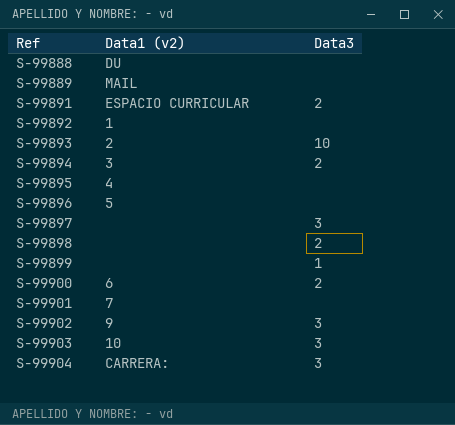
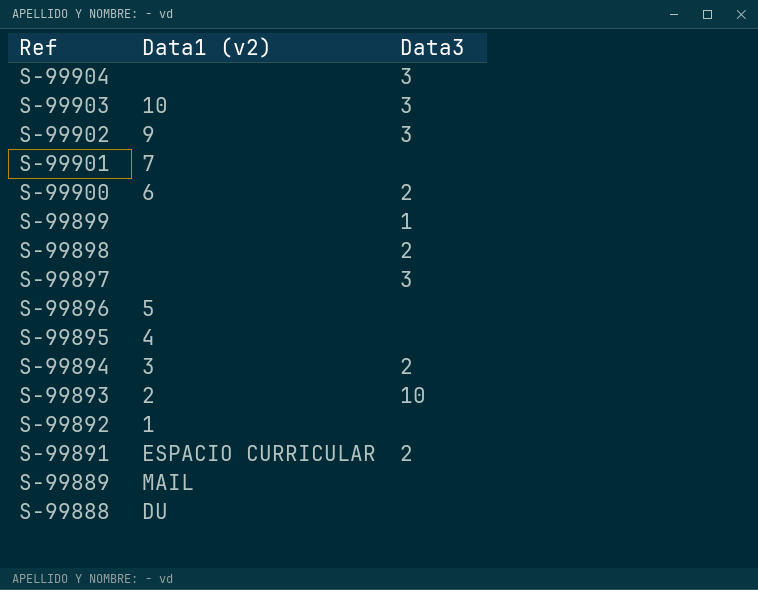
row order: Ref ascending -> Ref descending
S-99904 | Data1 (v2): CARRERA: -> none

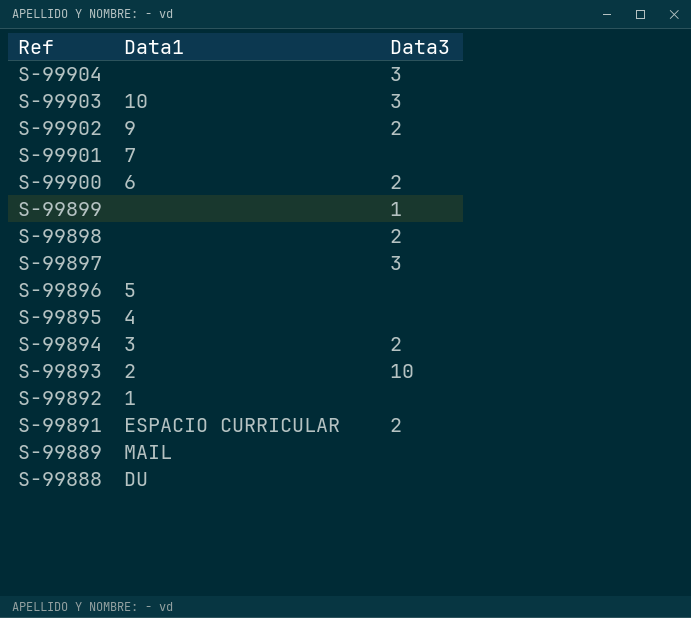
column name: Data1 (v2) -> Data1
S-99902 | Data3: 3 -> 2

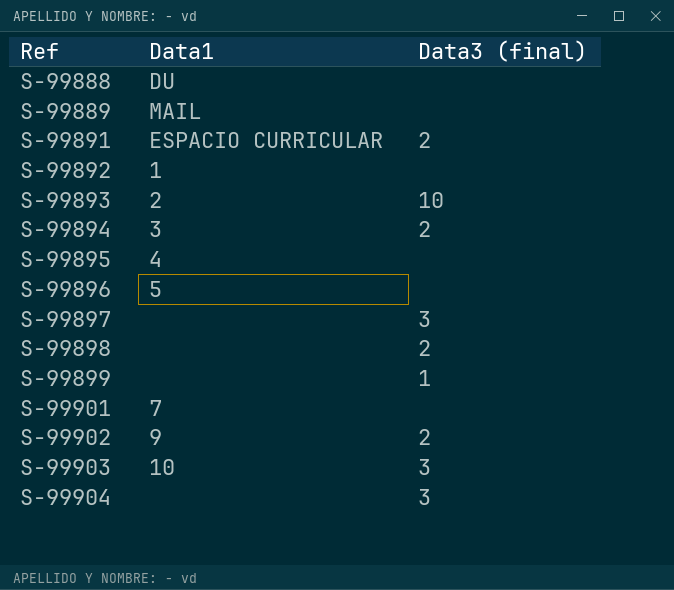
row order: Ref descending -> Ref ascending
column name: Data3 -> Data3 (final)
row S-99900: 6 | 2 -> none

